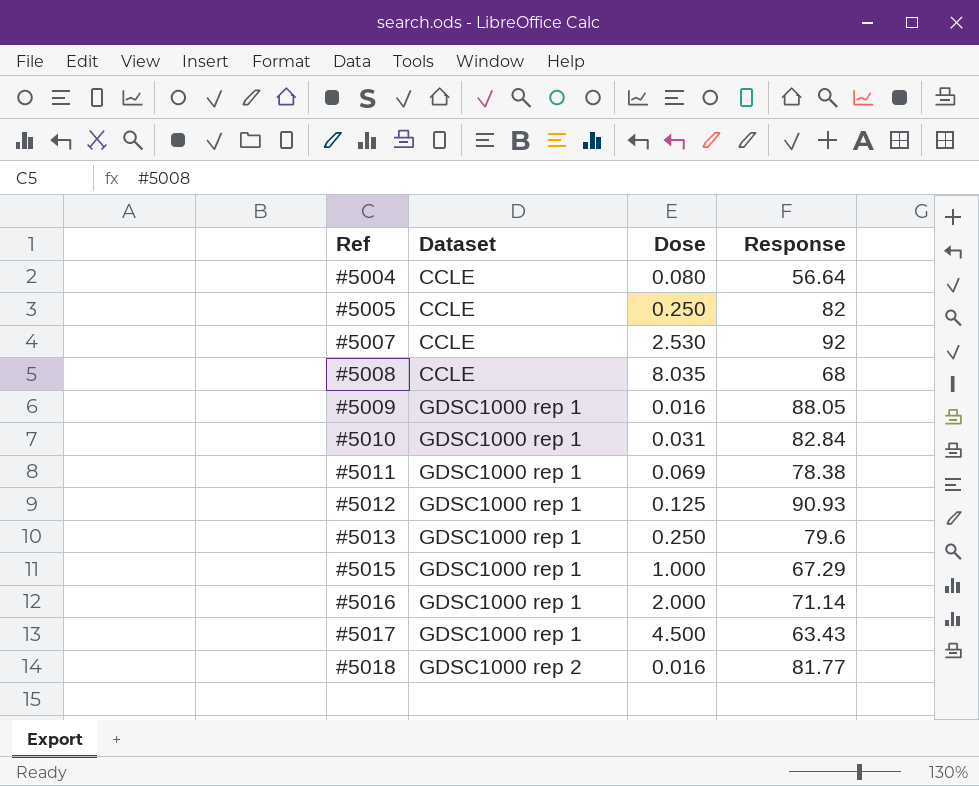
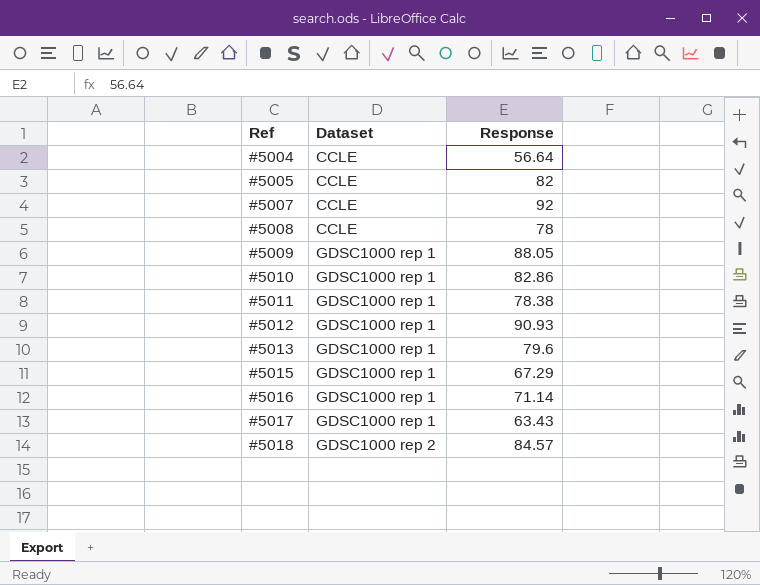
column Dose | position: 3 -> none
#5008 | Response: 68 -> 78
#5010 | Response: 82.84 -> 82.86
#5018 | Response: 81.77 -> 84.57

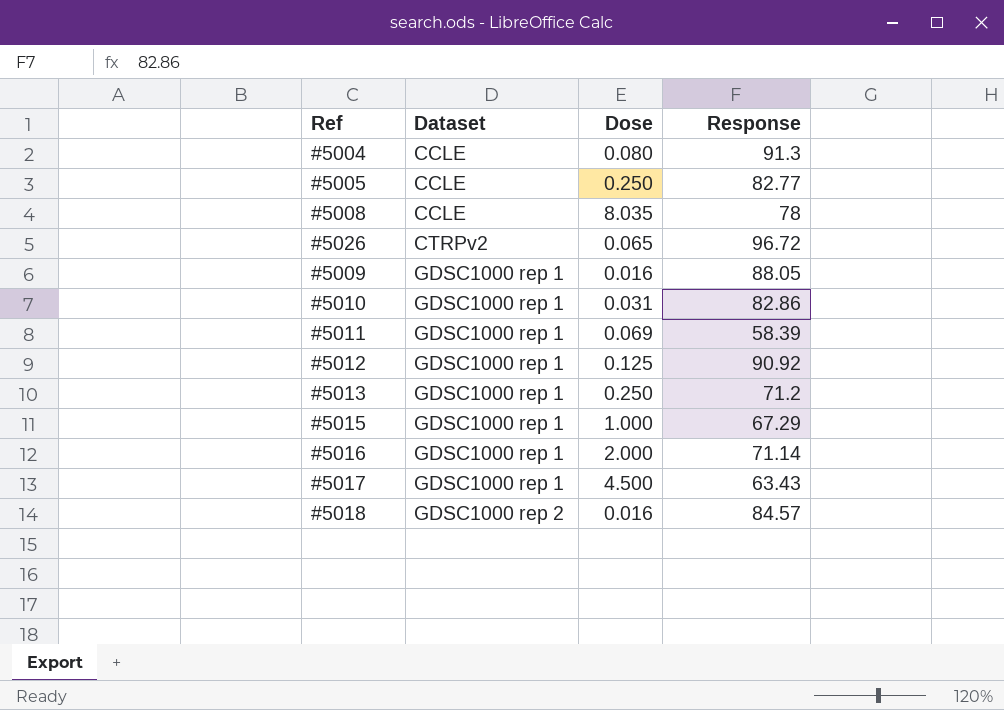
column Dose | position: none -> 3
row #5007: CCLE | 92 -> none
#5004 | Response: 56.64 -> 91.3
#5005 | Response: 82 -> 82.77
row #5026: none -> CTRPv2 | 0.065 | 96.72
#5011 | Response: 78.38 -> 58.39
#5012 | Response: 90.93 -> 90.92
#5013 | Response: 79.6 -> 71.2

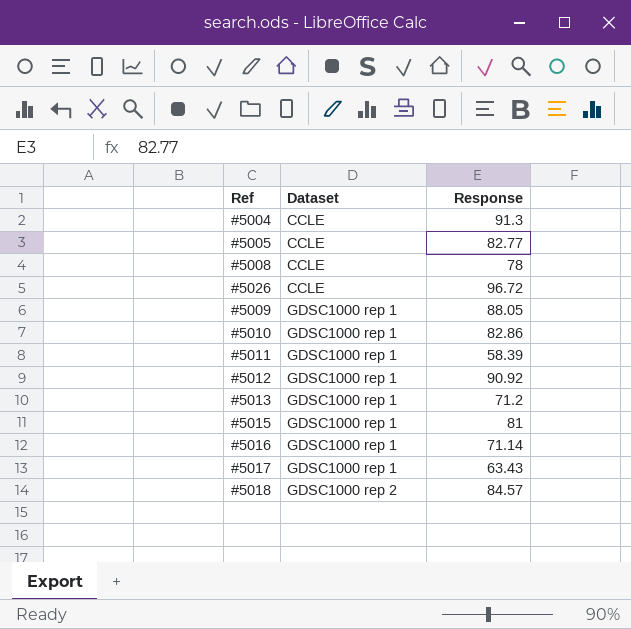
column Dose | position: 3 -> none
#5026 | Dataset: CTRPv2 -> CCLE
#5015 | Response: 67.29 -> 81

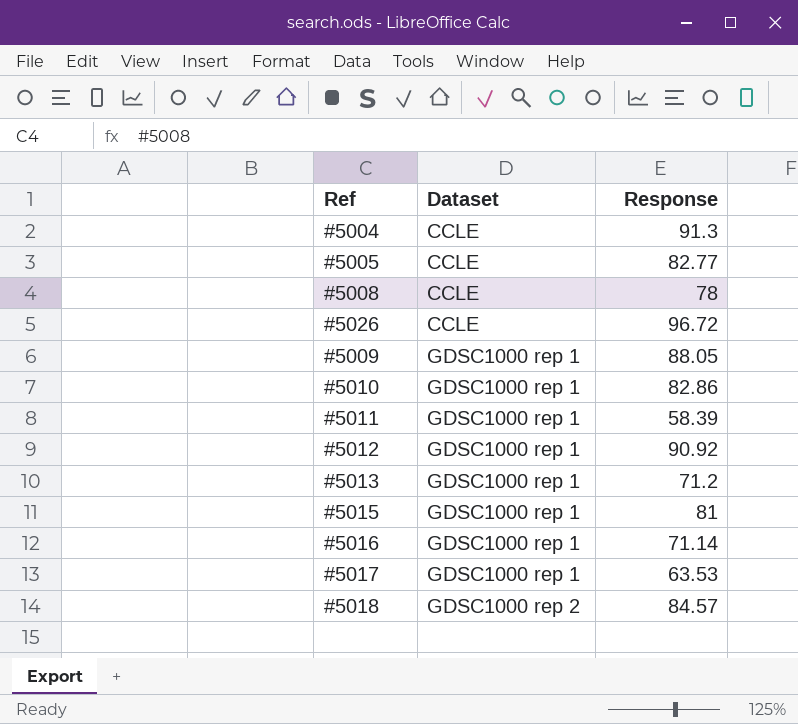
#5017 | Response: 63.43 -> 63.53

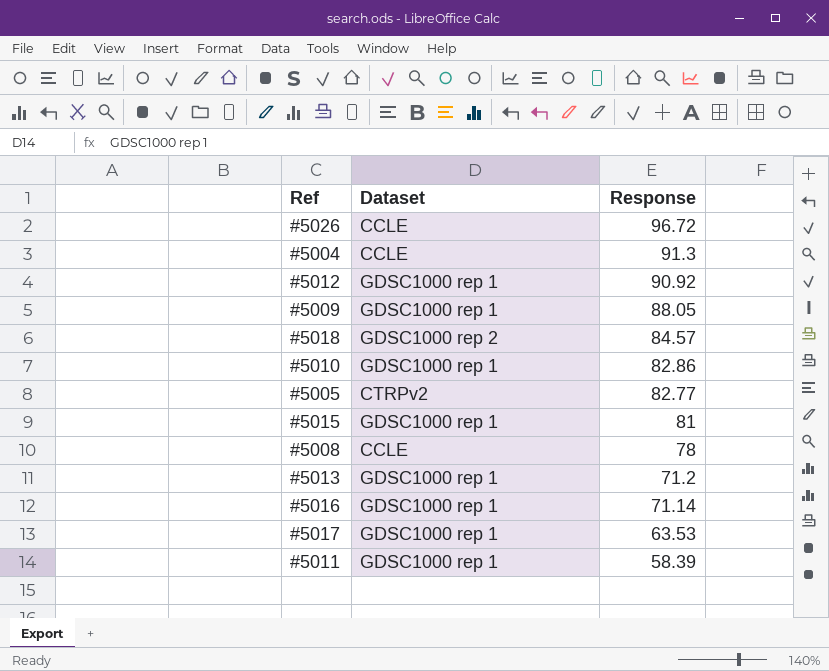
row order: Dataset ascending -> Response descending
#5005 | Dataset: CCLE -> CTRPv2

